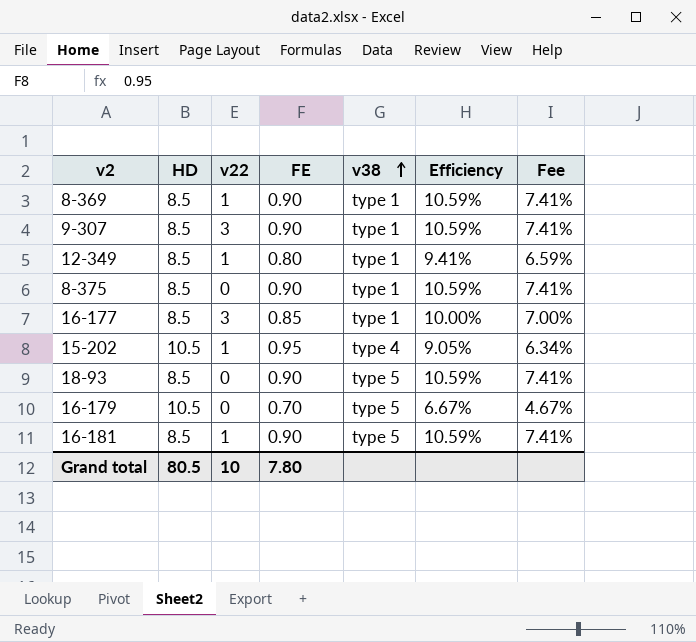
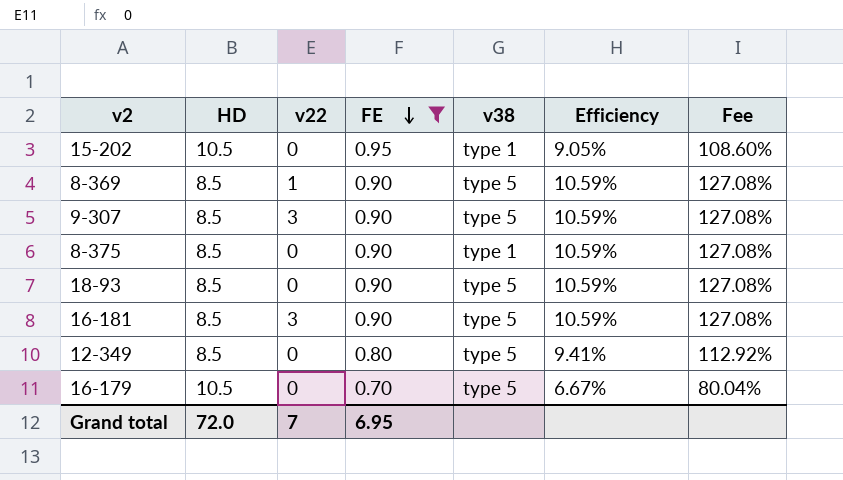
filter: none -> FE != 0.85
row order: v38 ascending -> FE descending
column Fee | formula: [Efficiency] * 0.7 -> [Efficiency] * 12
15-202 | v22: 1 -> 0
15-202 | v38: type 4 -> type 1
8-369 | v38: type 1 -> type 5
9-307 | v38: type 1 -> type 5
16-181 | v22: 1 -> 3
12-349 | v22: 1 -> 0
12-349 | v38: type 1 -> type 5
Grand total | HD: 80.5 -> 72.0
Grand total | v22: 10 -> 7
Grand total | FE: 7.80 -> 6.95

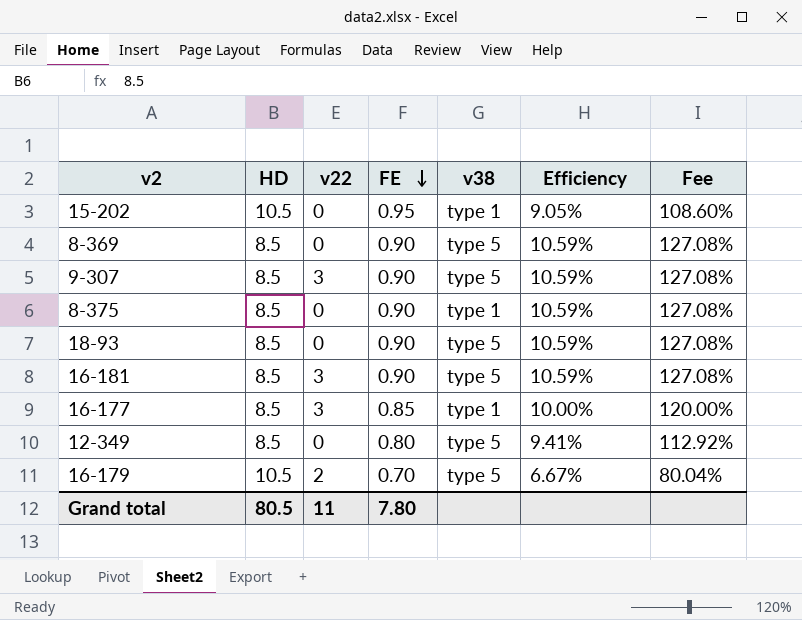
filter: FE != 0.85 -> none
8-369 | v22: 1 -> 0
16-179 | v22: 0 -> 2
Grand total | HD: 72.0 -> 80.5
Grand total | v22: 7 -> 11
Grand total | FE: 6.95 -> 7.80

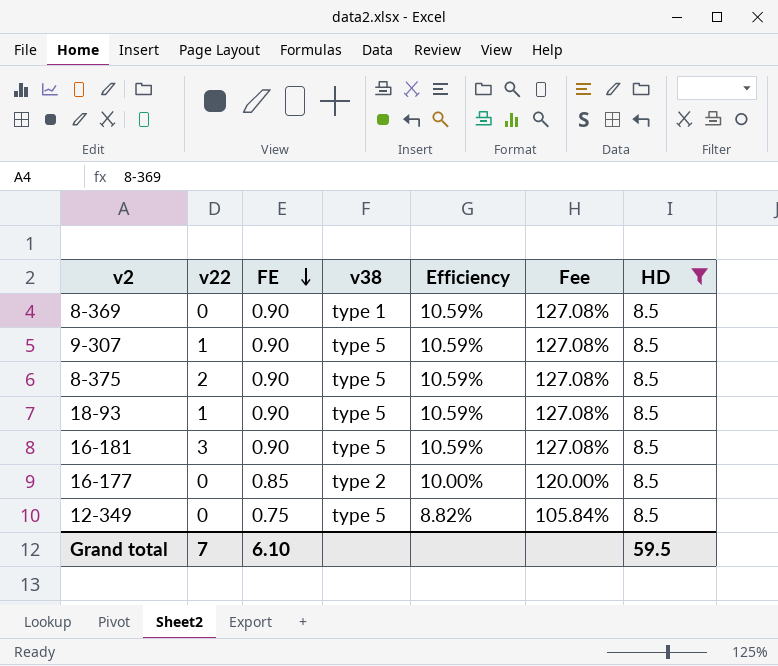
filter: none -> HD = 8.5
column HD | position: 2 -> 7
8-369 | v38: type 5 -> type 1
9-307 | v22: 3 -> 1
8-375 | v22: 0 -> 2
8-375 | v38: type 1 -> type 5
18-93 | v22: 0 -> 1
16-177 | v22: 3 -> 0
16-177 | v38: type 1 -> type 2
12-349 | FE: 0.80 -> 0.75
12-349 | Efficiency: 9.41% -> 8.82%
12-349 | Fee: 112.92% -> 105.84%
Grand total | v22: 11 -> 7
Grand total | FE: 7.80 -> 6.10
Grand total | HD: 80.5 -> 59.5

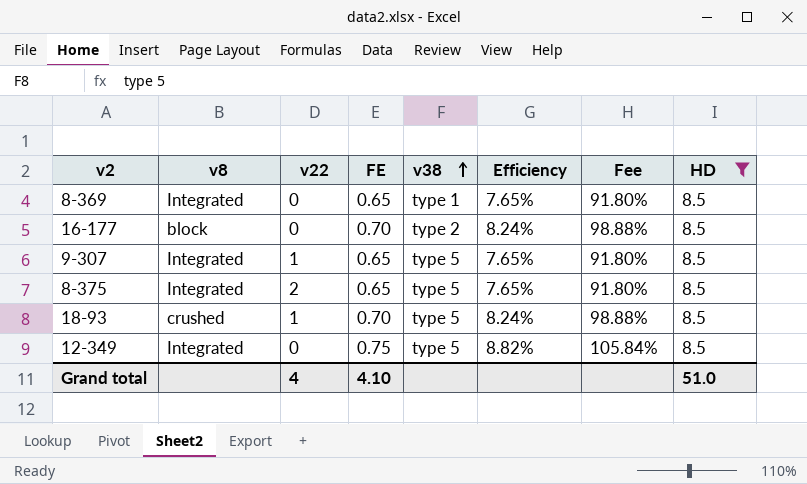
row order: FE descending -> v38 ascending
column v8 | position: none -> 2
row 16-181: 3 | 0.90 | type 5 | 10.59% | 127.08% | 8.5 -> none
8-369 | FE: 0.90 -> 0.65
8-369 | Efficiency: 10.59% -> 7.65%
8-369 | Fee: 127.08% -> 91.80%
16-177 | FE: 0.85 -> 0.70
16-177 | Efficiency: 10.00% -> 8.24%
16-177 | Fee: 120.00% -> 98.88%
9-307 | FE: 0.90 -> 0.65
9-307 | Efficiency: 10.59% -> 7.65%
9-307 | Fee: 127.08% -> 91.80%
8-375 | FE: 0.90 -> 0.65
8-375 | Efficiency: 10.59% -> 7.65%
8-375 | Fee: 127.08% -> 91.80%
18-93 | FE: 0.90 -> 0.70
18-93 | Efficiency: 10.59% -> 8.24%
18-93 | Fee: 127.08% -> 98.88%
Grand total | v22: 7 -> 4
Grand total | FE: 6.10 -> 4.10
Grand total | HD: 59.5 -> 51.0

